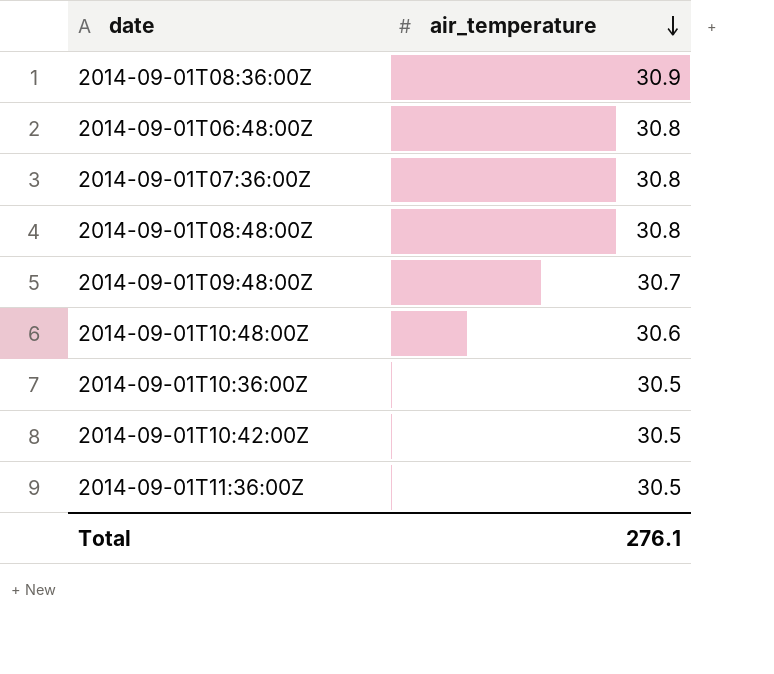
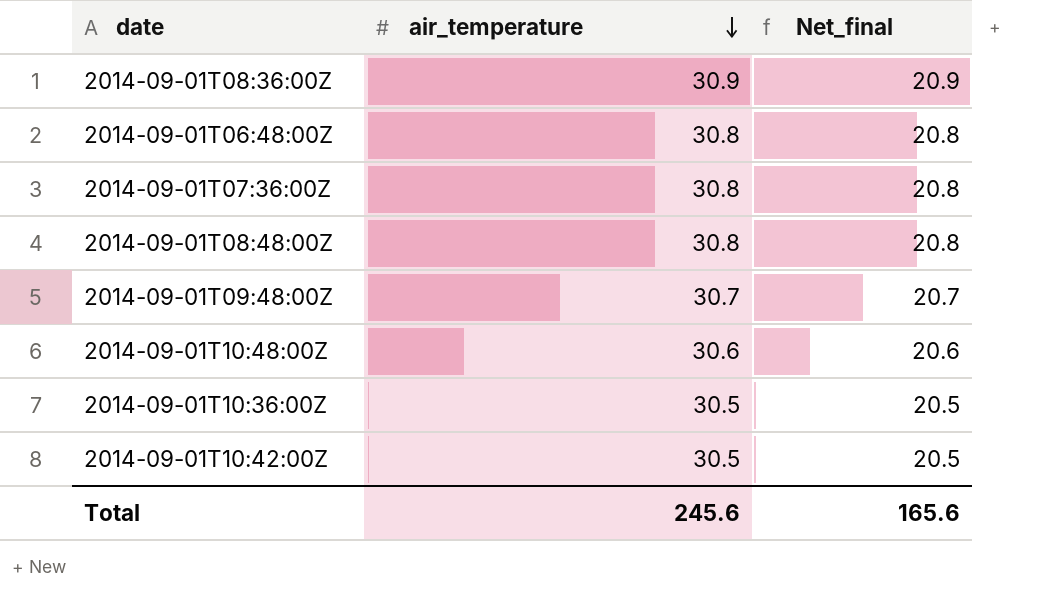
column Net_final | formula: none -> [air_temperature] - 10
row 2014-09-01T11:36:00Z: 30.5 -> none
Total | air_temperature: 276.1 -> 245.6

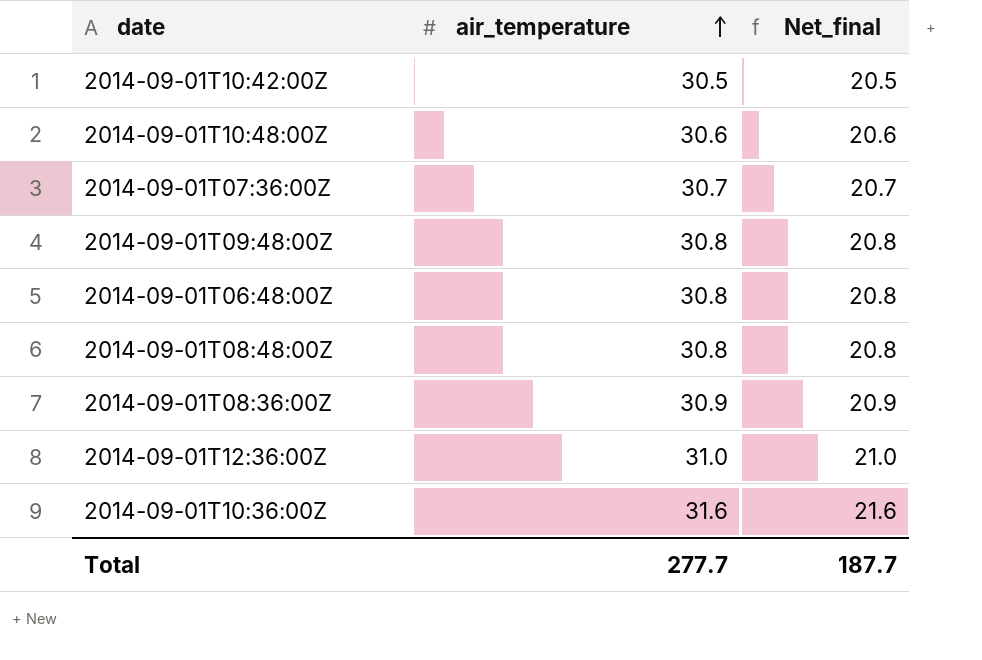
row order: air_temperature descending -> air_temperature ascending
2014-09-01T07:36:00Z | air_temperature: 30.8 -> 30.7
2014-09-01T07:36:00Z | Net_final: 20.8 -> 20.7
2014-09-01T09:48:00Z | air_temperature: 30.7 -> 30.8
2014-09-01T09:48:00Z | Net_final: 20.7 -> 20.8
row 2014-09-01T12:36:00Z: none -> 31.0 | 21.0
2014-09-01T10:36:00Z | air_temperature: 30.5 -> 31.6
2014-09-01T10:36:00Z | Net_final: 20.5 -> 21.6
Total | air_temperature: 245.6 -> 277.7
Total | Net_final: 165.6 -> 187.7

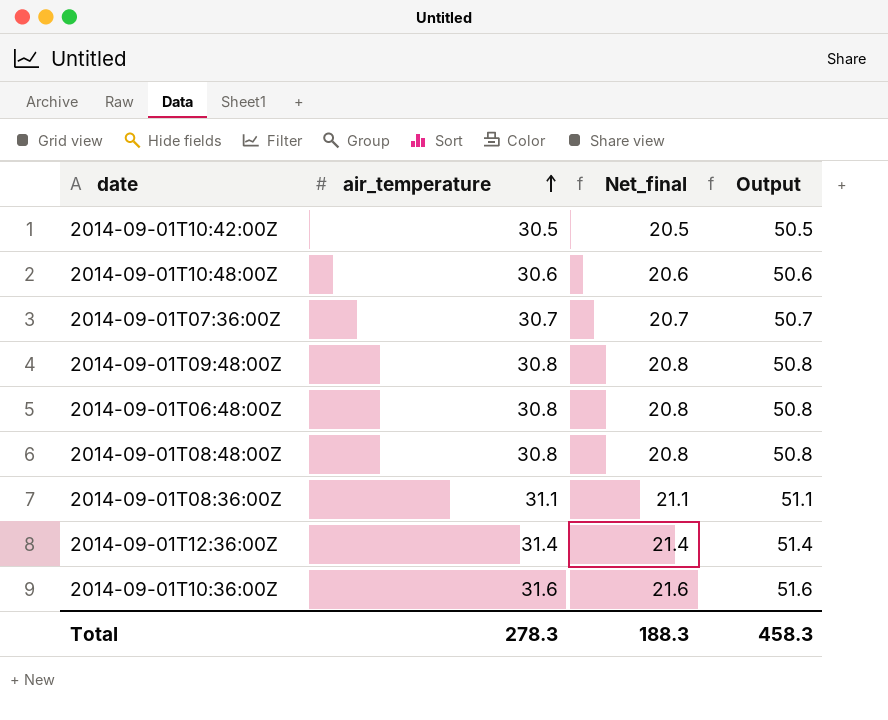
column Output | formula: none -> [air_temperature] + 20
2014-09-01T08:36:00Z | air_temperature: 30.9 -> 31.1
2014-09-01T08:36:00Z | Net_final: 20.9 -> 21.1
2014-09-01T12:36:00Z | air_temperature: 31.0 -> 31.4
2014-09-01T12:36:00Z | Net_final: 21.0 -> 21.4
Total | air_temperature: 277.7 -> 278.3
Total | Net_final: 187.7 -> 188.3

